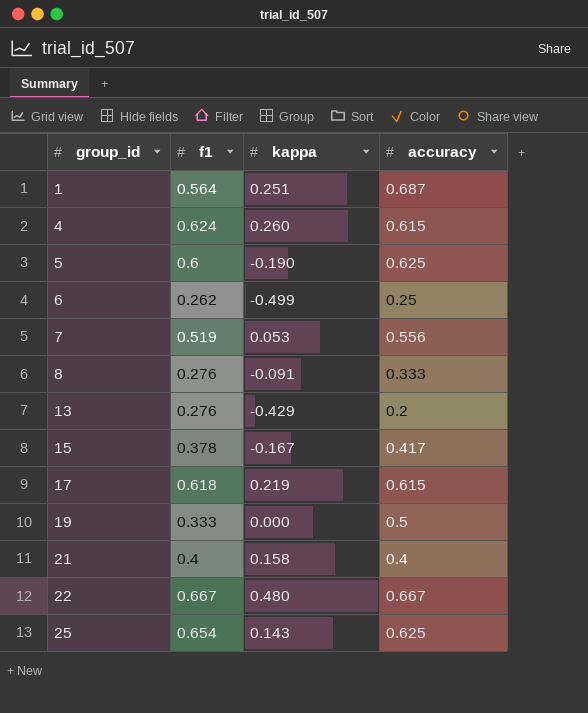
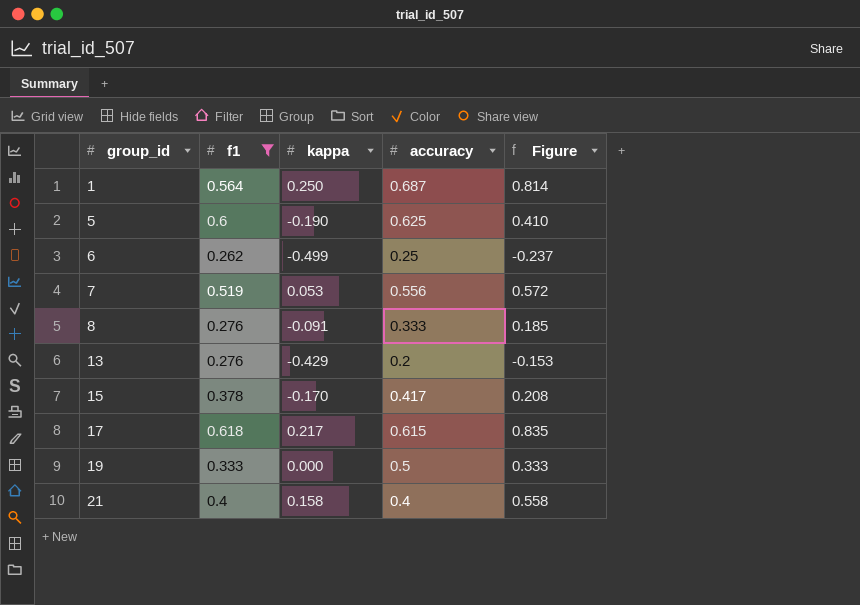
filter: none -> f1 <= 0.618
column Figure | formula: none -> [f1] + [kappa]
1 | kappa: 0.251 -> 0.250
15 | kappa: -0.167 -> -0.170
17 | kappa: 0.219 -> 0.217

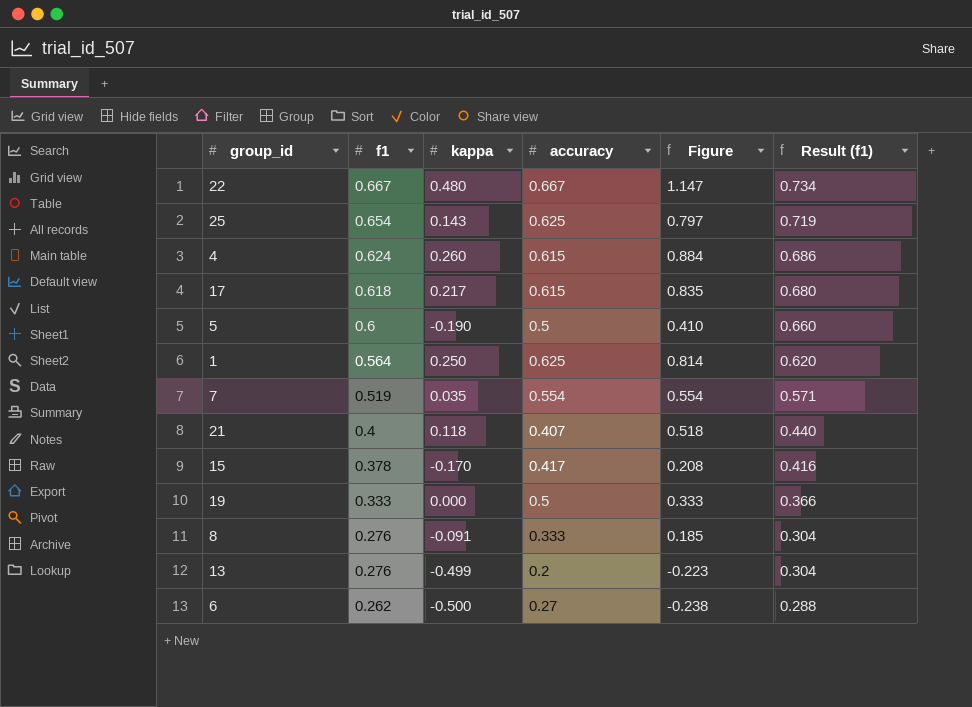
filter: f1 <= 0.618 -> none
row order: group_id ascending -> f1 descending
column Result (f1) | formula: none -> [f1] * 1.1
5 | accuracy: 0.625 -> 0.5
1 | accuracy: 0.687 -> 0.625
7 | kappa: 0.053 -> 0.035
7 | accuracy: 0.556 -> 0.554
7 | Figure: 0.572 -> 0.554
21 | kappa: 0.158 -> 0.118
21 | accuracy: 0.4 -> 0.407
21 | Figure: 0.558 -> 0.518
13 | kappa: -0.429 -> -0.499
13 | Figure: -0.153 -> -0.223
6 | kappa: -0.499 -> -0.500
6 | accuracy: 0.25 -> 0.27
6 | Figure: -0.237 -> -0.238

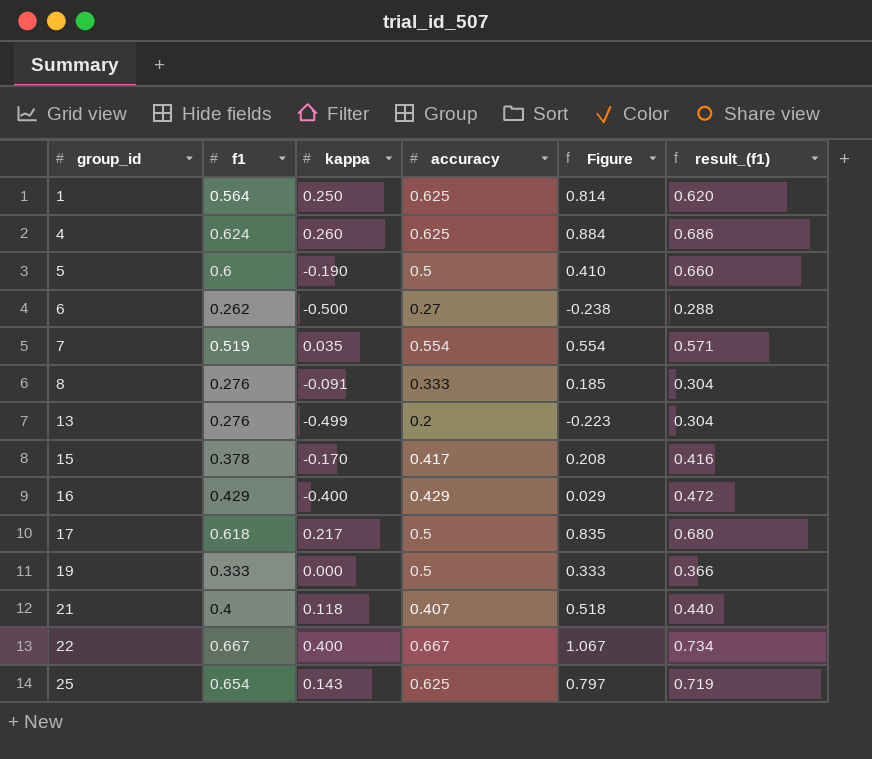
row order: f1 descending -> group_id ascending
column name: Result (f1) -> result_(f1)
4 | accuracy: 0.615 -> 0.625
row 16: none -> 0.429 | -0.400 | 0.429 | 0.029 | 0.472
17 | accuracy: 0.615 -> 0.5
22 | kappa: 0.480 -> 0.400
22 | Figure: 1.147 -> 1.067

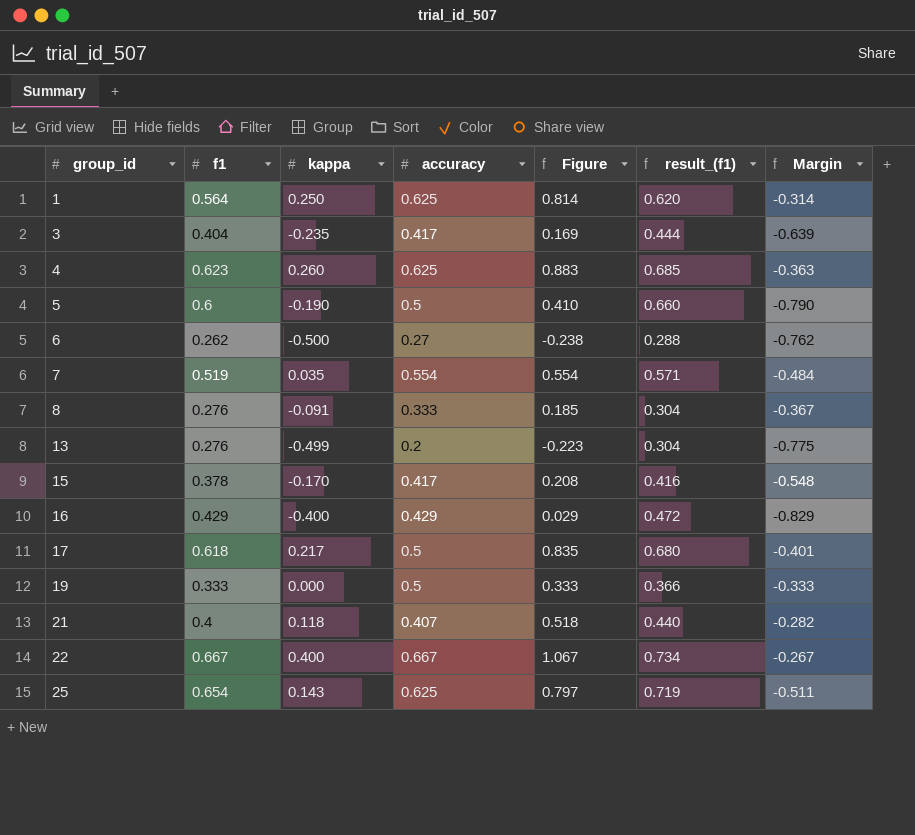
column Margin | formula: none -> [kappa] - [f1]
row 3: none -> 0.404 | -0.235 | 0.417 | 0.169 | 0.444 | -0.639
4 | f1: 0.624 -> 0.623
4 | Figure: 0.884 -> 0.883
4 | result_(f1): 0.686 -> 0.685

